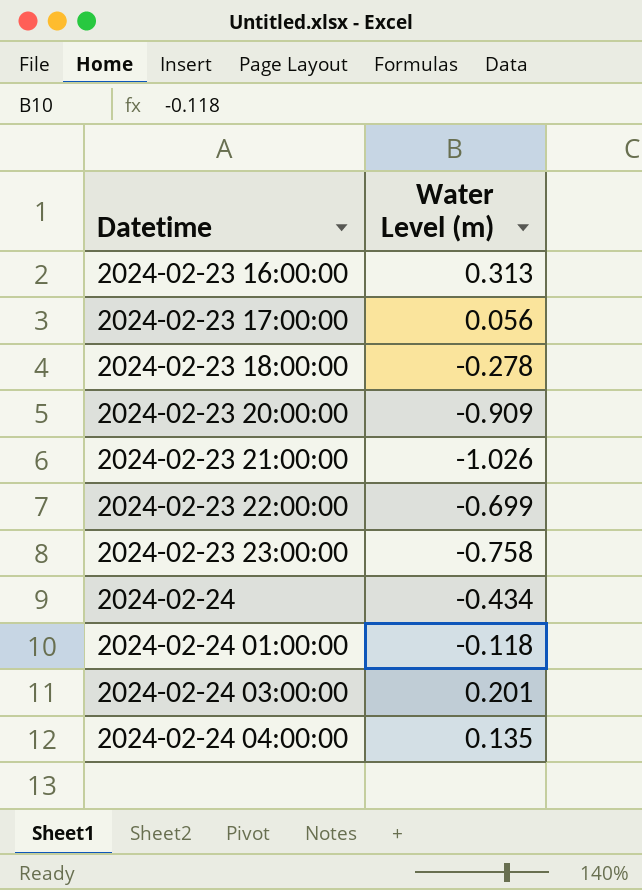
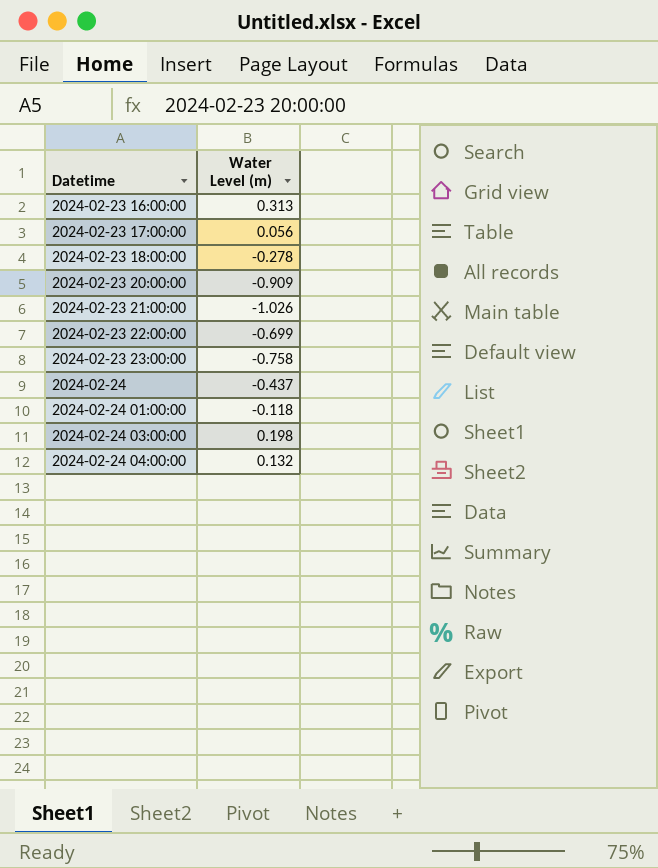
2024-02-24 | Water Level (m): -0.434 -> -0.437
2024-02-24 03:00:00 | Water Level (m): 0.201 -> 0.198
2024-02-24 04:00:00 | Water Level (m): 0.135 -> 0.132

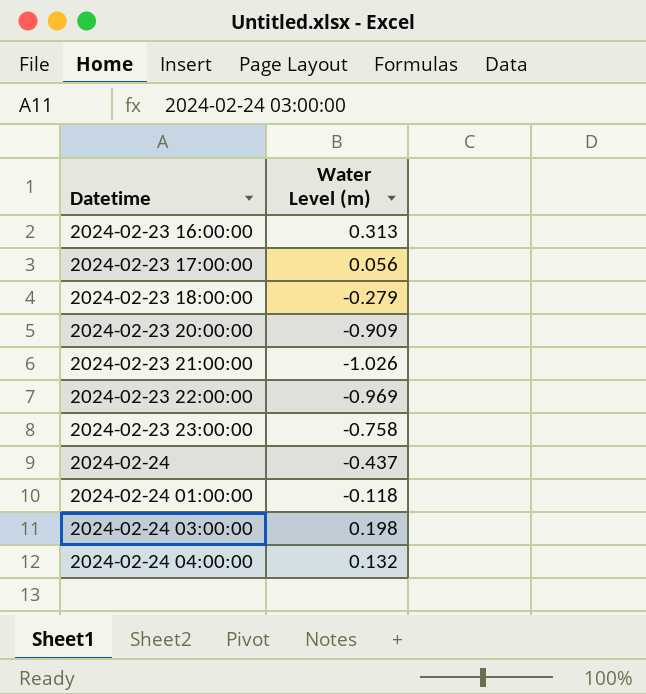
2024-02-23 18:00:00 | Water Level (m): -0.278 -> -0.279
2024-02-23 22:00:00 | Water Level (m): -0.699 -> -0.969

